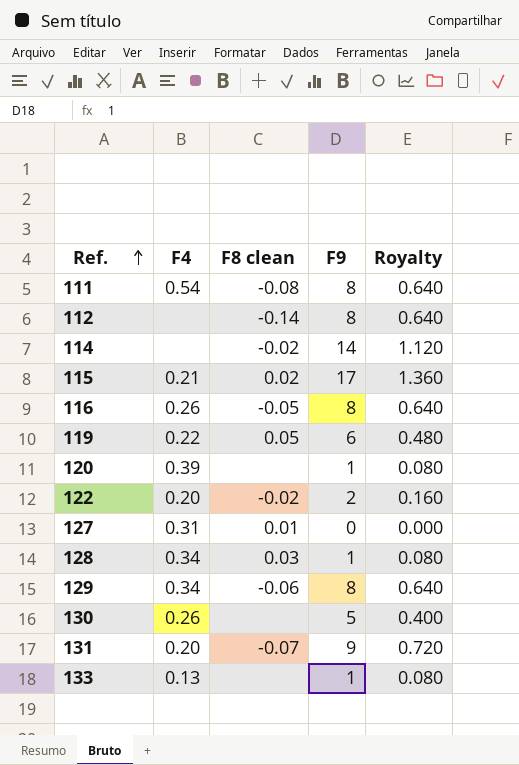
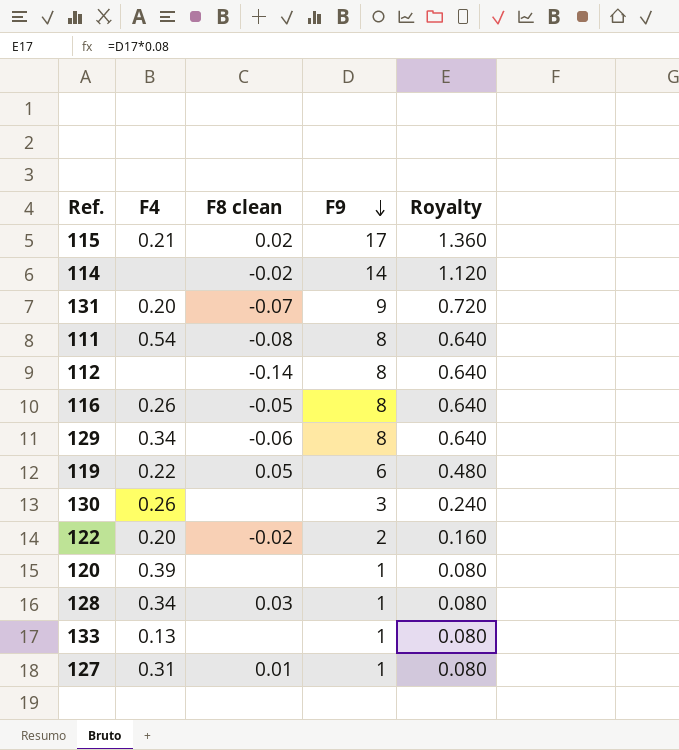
row order: Ref. ascending -> F9 descending
130 | F9: 5 -> 3
130 | Royalty: 0.400 -> 0.240
127 | F9: 0 -> 1
127 | Royalty: 0.000 -> 0.080

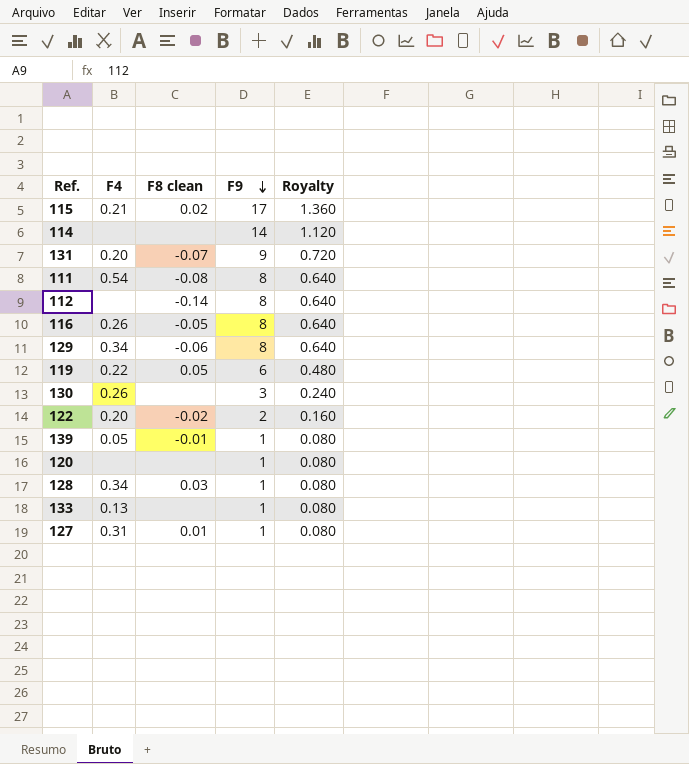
114 | F8 clean: -0.02 -> none
row 139: none -> 0.05 | -0.01 | 1 | 0.080
120 | F4: 0.39 -> none

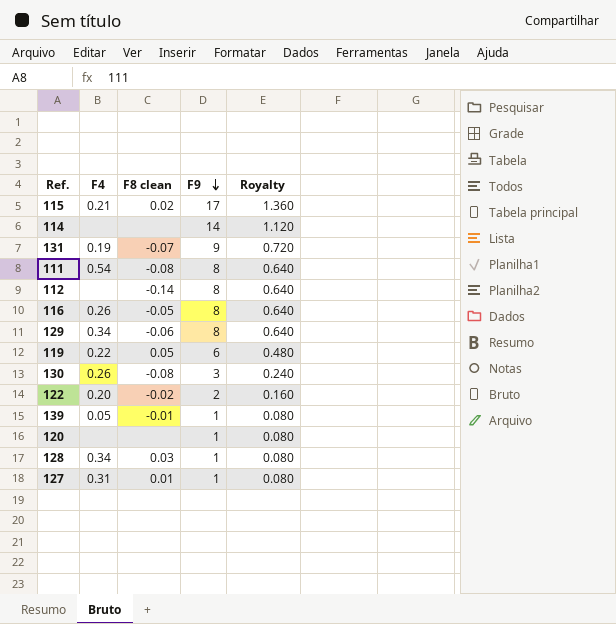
row 133: 0.13 | none | 1 | 0.080 -> none
131 | F4: 0.20 -> 0.19
130 | F8 clean: none -> -0.08

